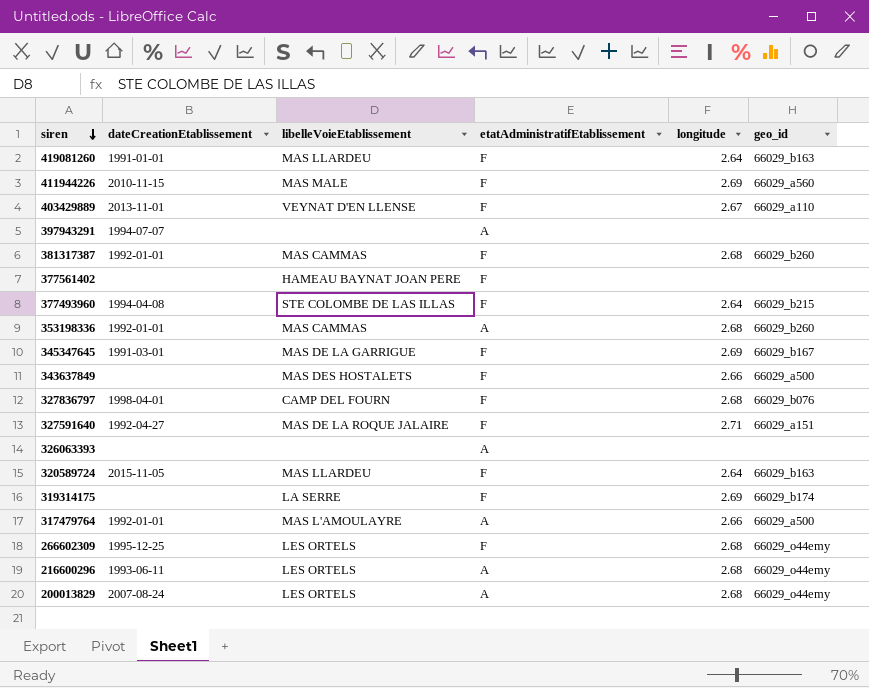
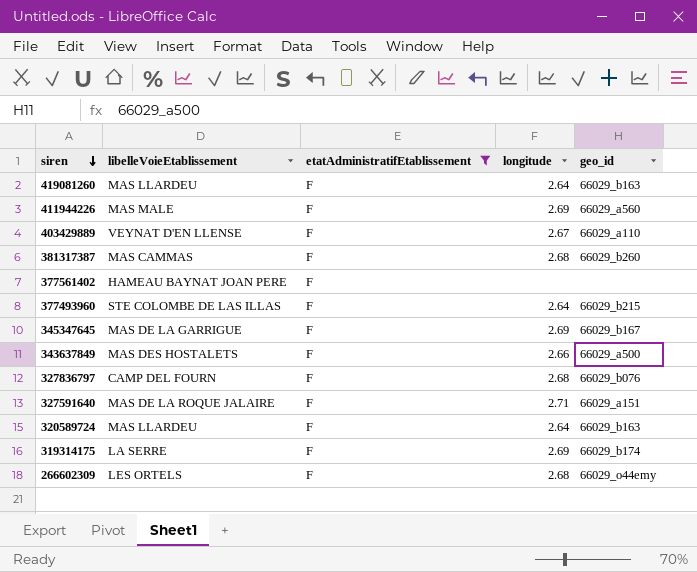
filter: none -> etatAdministratifEtablissement = F
column dateCreationEtablissement | position: 2 -> none

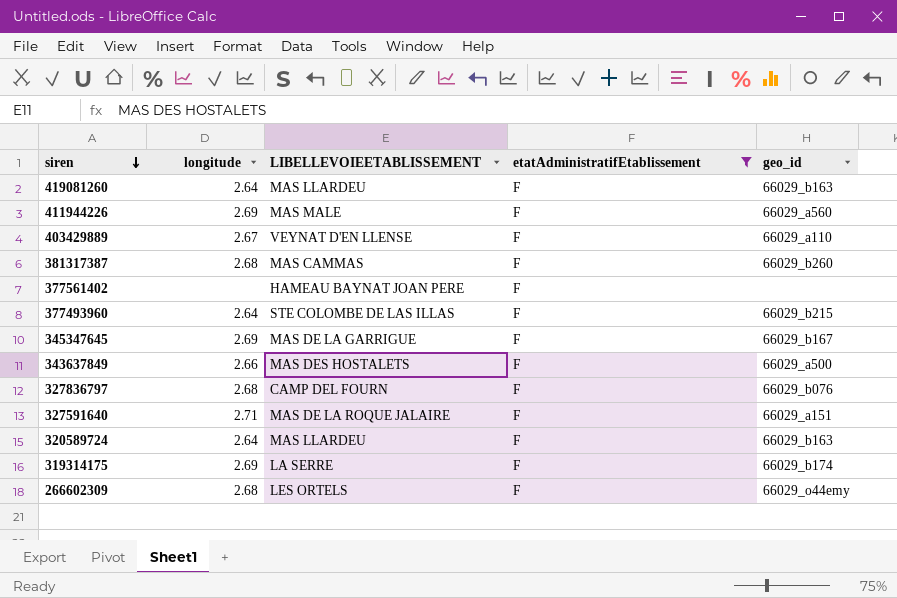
column longitude | position: 4 -> 2
column name: libelleVoieEtablissement -> LIBELLEVOIEETABLISSEMENT

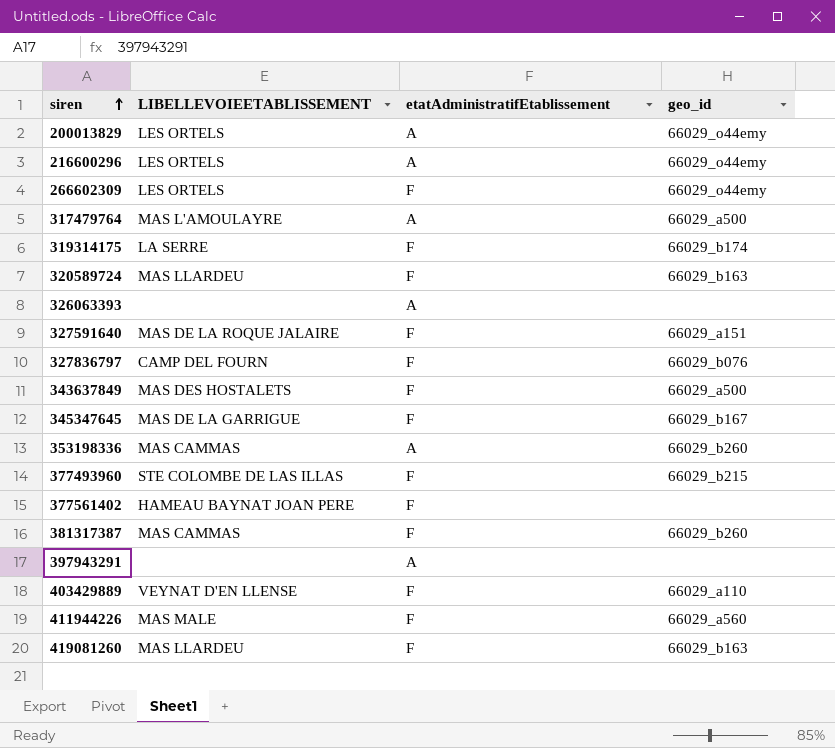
filter: etatAdministratifEtablissement = F -> none
row order: siren descending -> siren ascending
column longitude | position: 2 -> none

